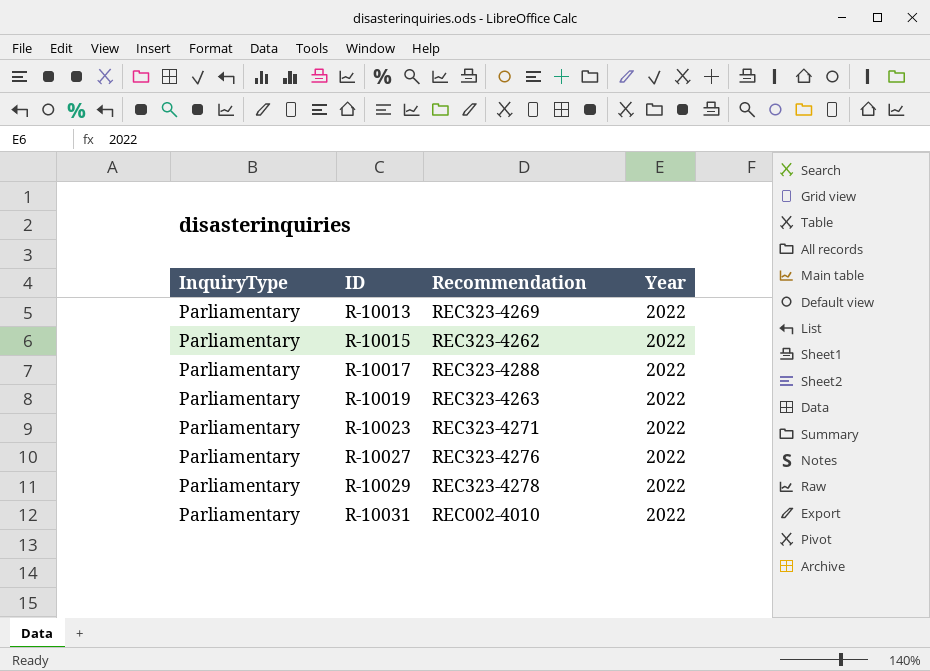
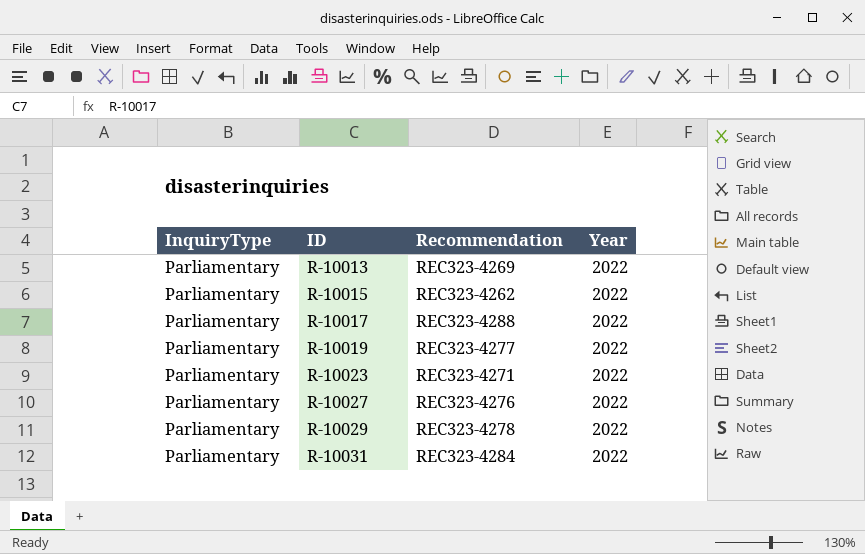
R-10019 | Recommendation: REC323-4263 -> REC323-4277
R-10031 | Recommendation: REC002-4010 -> REC323-4284

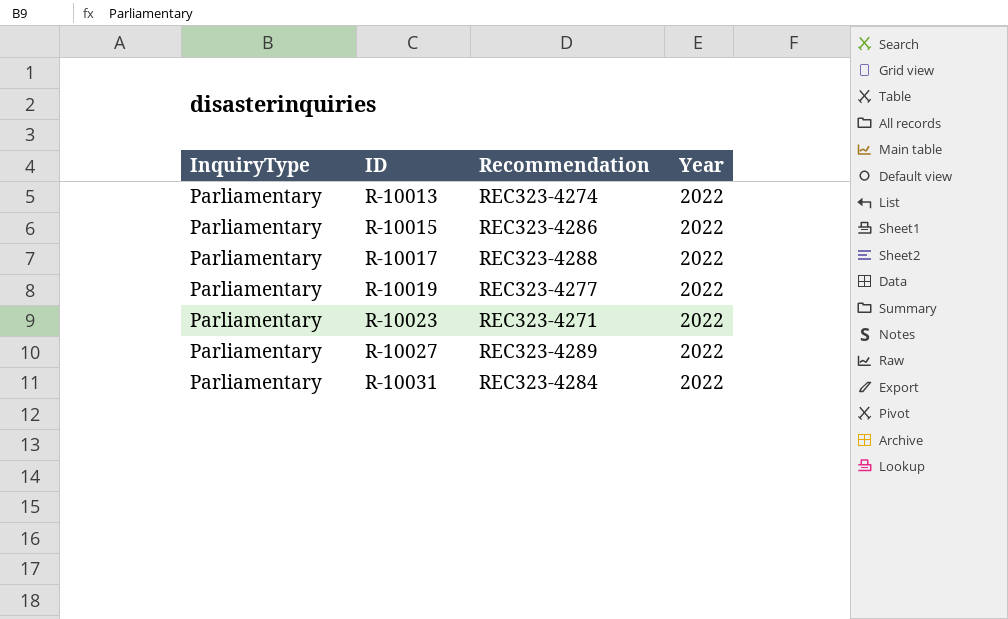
row R-10029: Parliamentary | REC323-4278 | 2022 -> none
R-10013 | Recommendation: REC323-4269 -> REC323-4274
R-10015 | Recommendation: REC323-4262 -> REC323-4286
R-10027 | Recommendation: REC323-4276 -> REC323-4289

